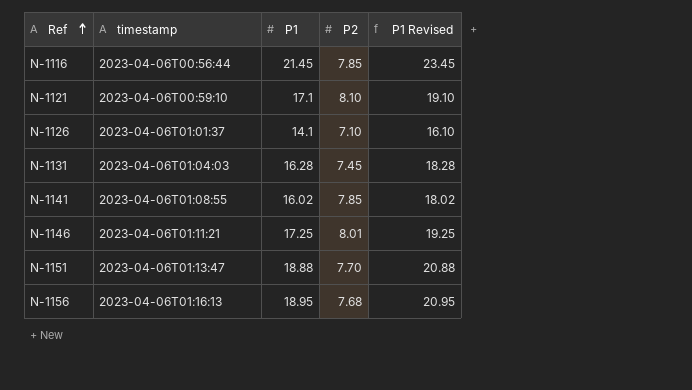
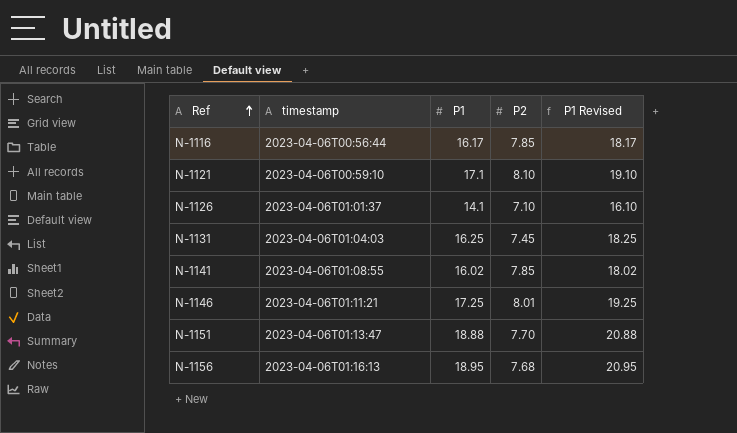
N-1116 | P1: 21.45 -> 16.17
N-1116 | P1 Revised: 23.45 -> 18.17
N-1131 | P1: 16.28 -> 16.25
N-1131 | P1 Revised: 18.28 -> 18.25

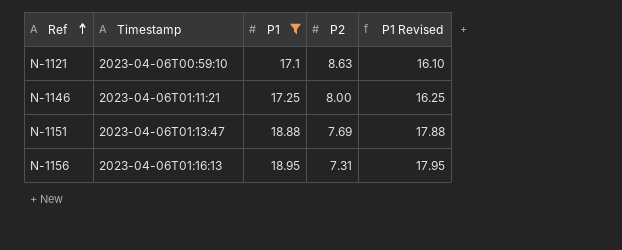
filter: none -> P1 >= 17.1
column name: timestamp -> Timestamp
column P1 Revised | formula: [P1] + 2 -> [P1] - 1
N-1121 | P2: 8.10 -> 8.63
N-1146 | P2: 8.01 -> 8.00
N-1151 | P2: 7.70 -> 7.69
N-1156 | P2: 7.68 -> 7.31

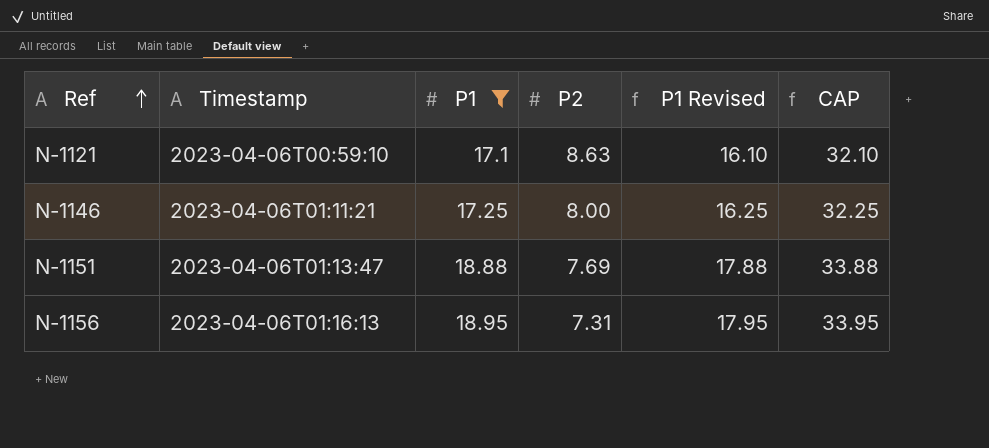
column CAP | formula: none -> [P1] + 15

